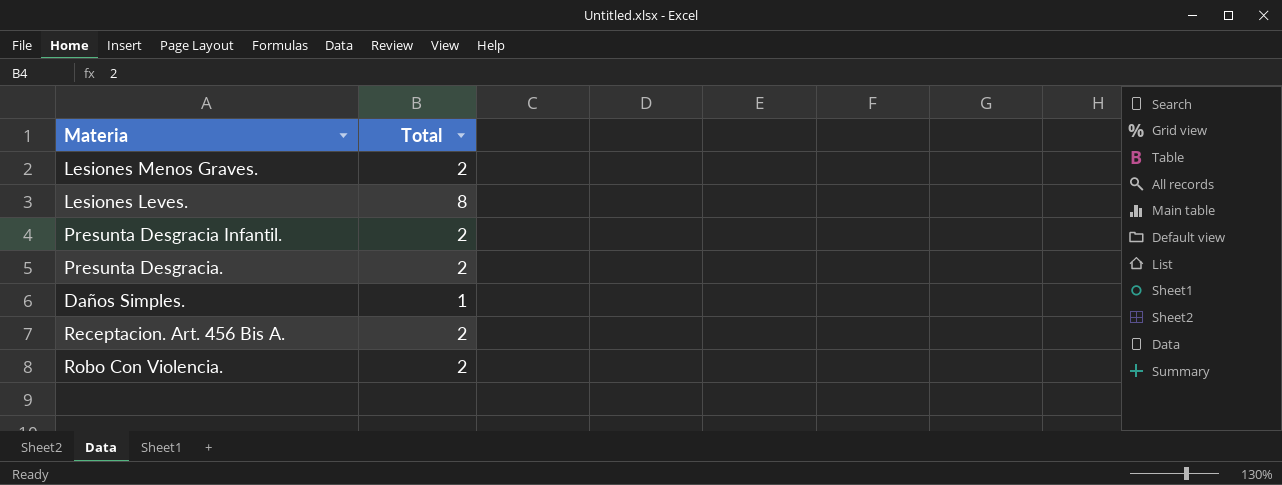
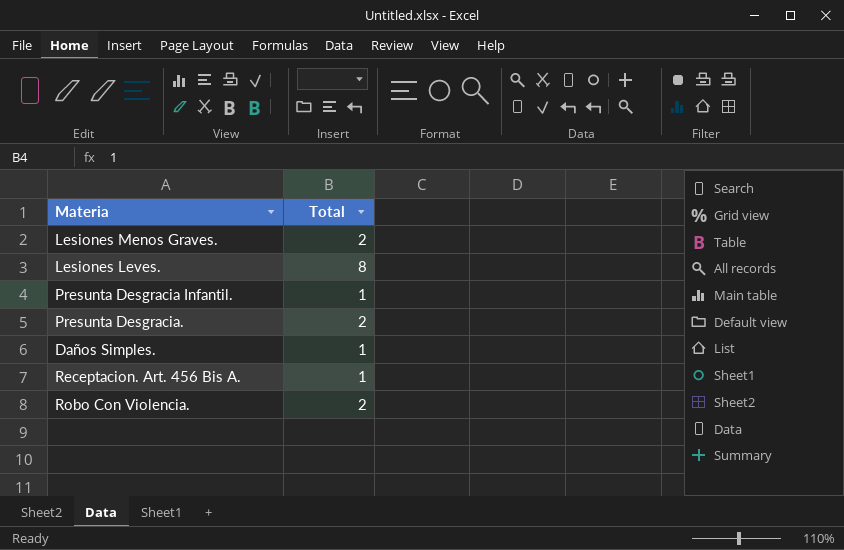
Presunta Desgracia Infantil. | Total: 2 -> 1
Receptacion. Art. 456 Bis A. | Total: 2 -> 1

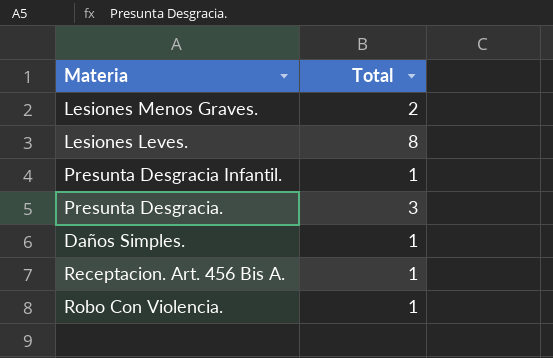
Presunta Desgracia. | Total: 2 -> 3
Robo Con Violencia. | Total: 2 -> 1

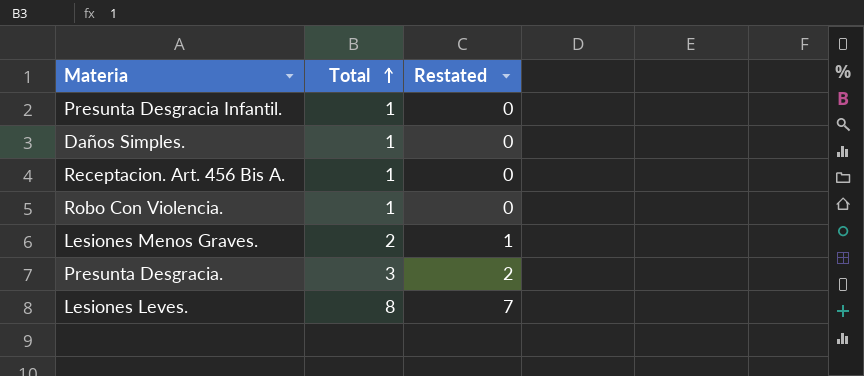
row order: none -> Total ascending
column Restated | formula: none -> [Total] - 1

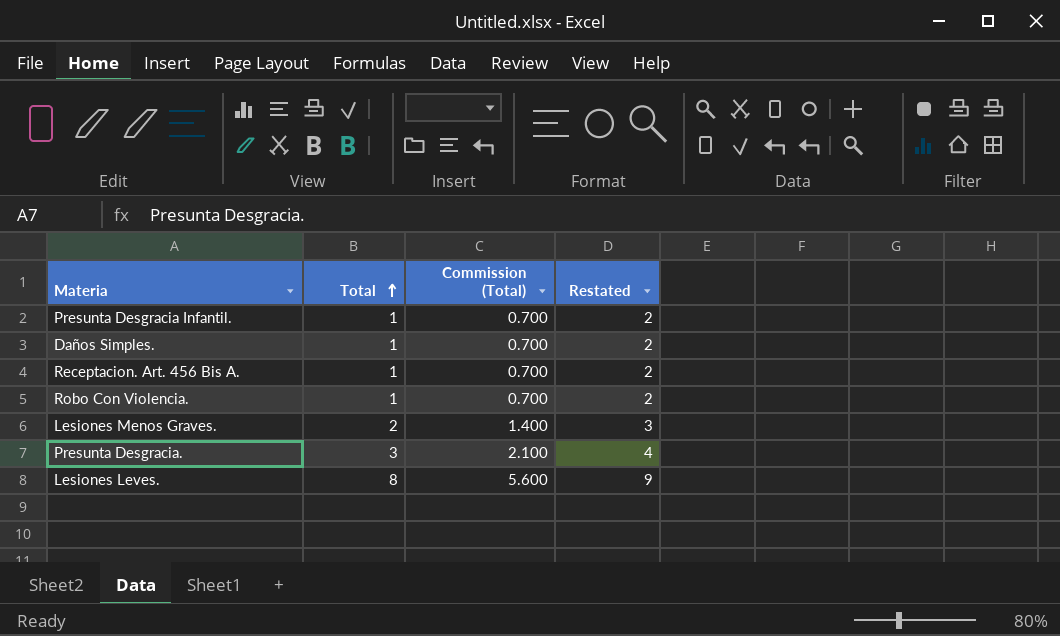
column Commission (Total) | formula: none -> [Total] * 0.7
column Restated | formula: [Total] - 1 -> [Total] + 1

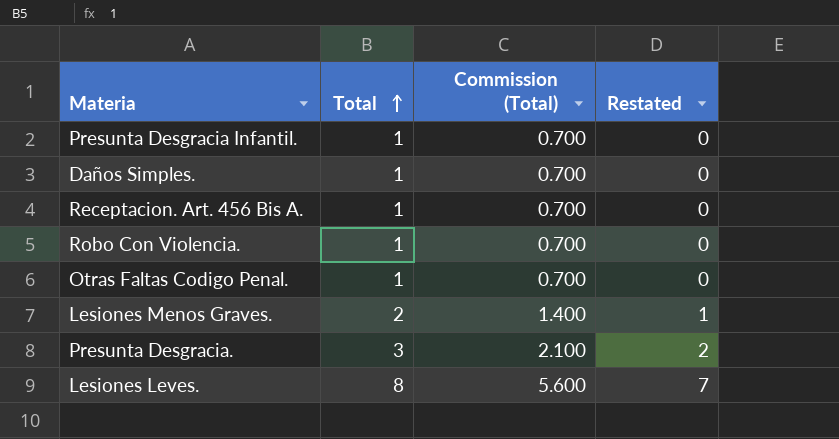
column Restated | formula: [Total] + 1 -> [Total] - 1
row Otras Faltas Codigo Penal.: none -> 1 | 0.700 | 0

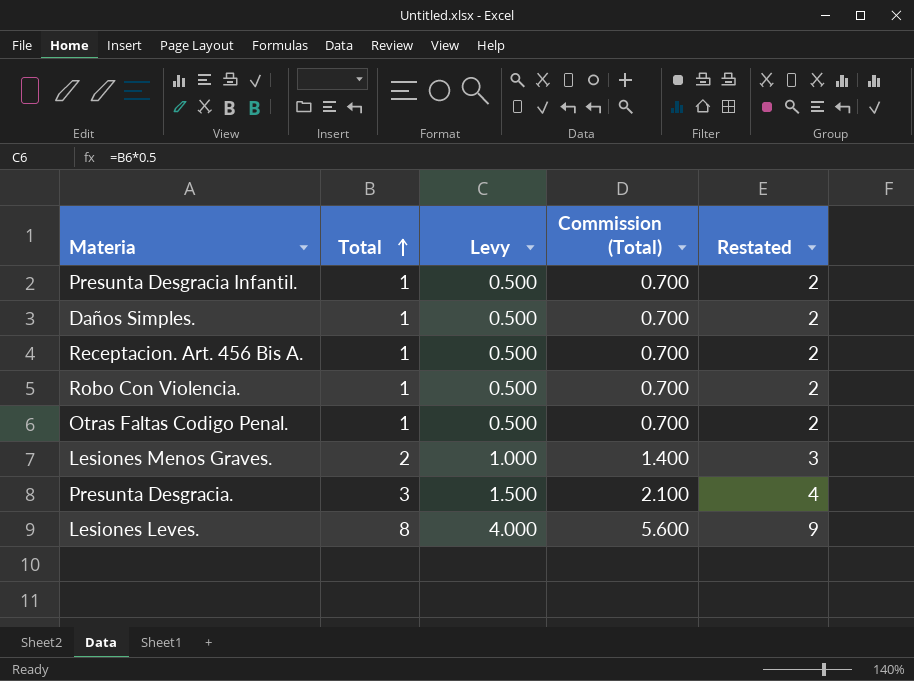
column Levy | formula: none -> [Total] * 0.5
column Restated | formula: [Total] - 1 -> [Total] + 1

